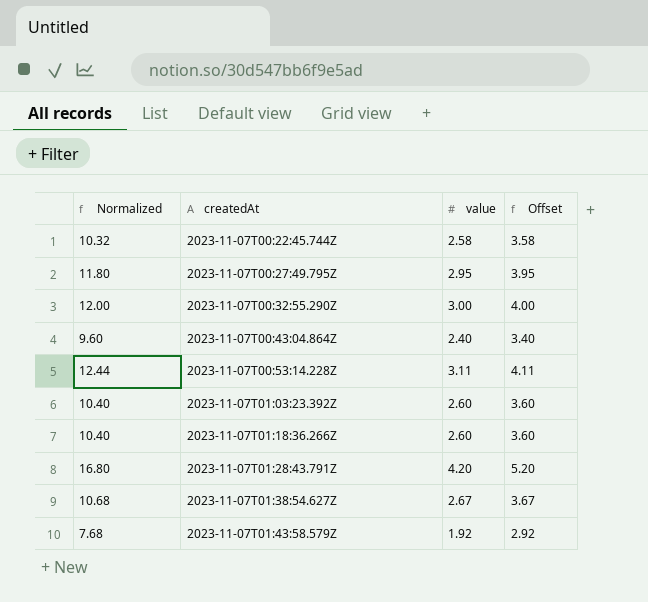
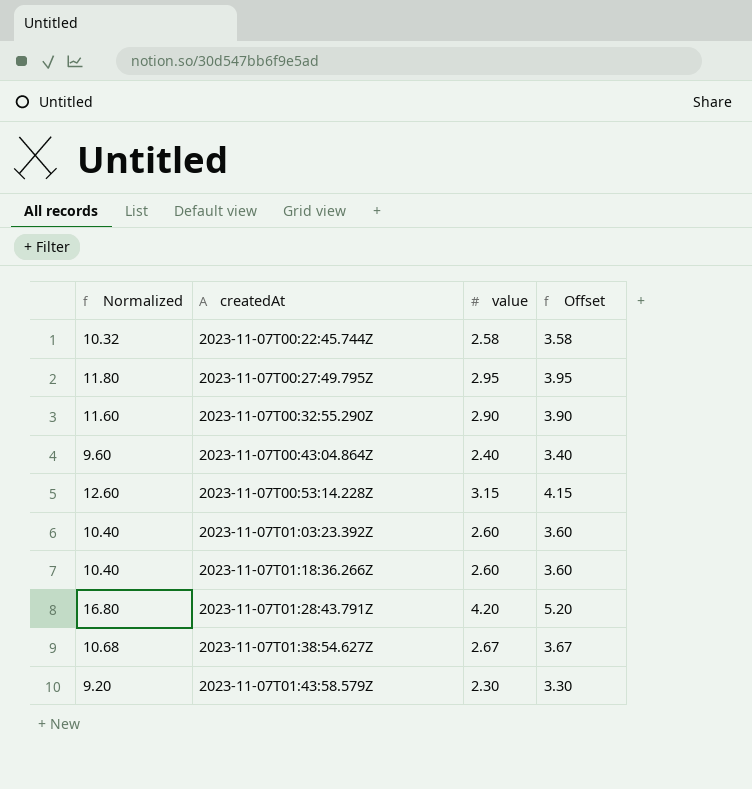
2023-11-07T00:32:55.290Z | Normalized: 12.00 -> 11.60
2023-11-07T00:32:55.290Z | value: 3.00 -> 2.90
2023-11-07T00:32:55.290Z | Offset: 4.00 -> 3.90
2023-11-07T00:53:14.228Z | Normalized: 12.44 -> 12.60
2023-11-07T00:53:14.228Z | value: 3.11 -> 3.15
2023-11-07T00:53:14.228Z | Offset: 4.11 -> 4.15
2023-11-07T01:43:58.579Z | Normalized: 7.68 -> 9.20
2023-11-07T01:43:58.579Z | value: 1.92 -> 2.30
2023-11-07T01:43:58.579Z | Offset: 2.92 -> 3.30

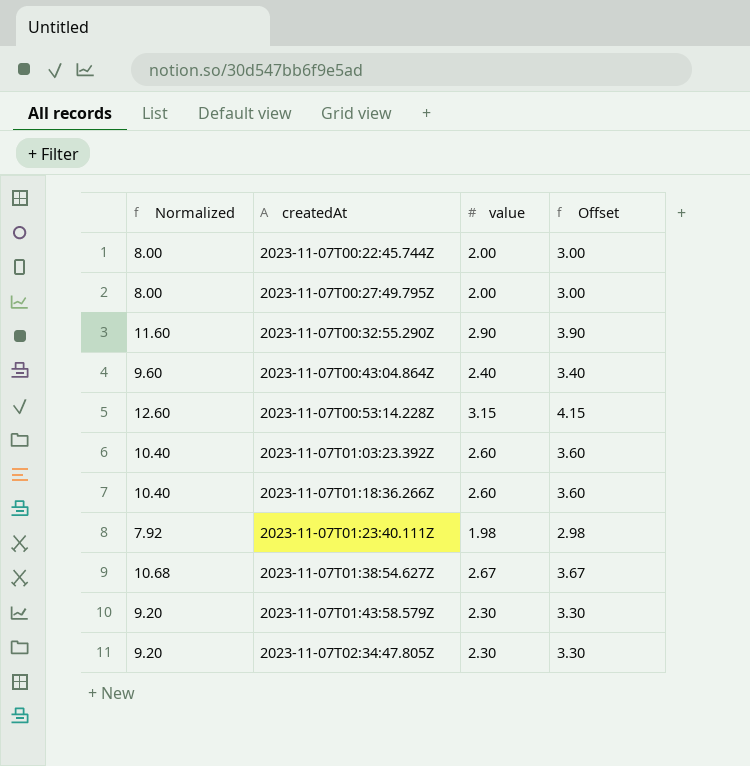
row 2023-11-07T01:28:43.791Z: 16.80 | 4.20 | 5.20 -> none
2023-11-07T00:22:45.744Z | Normalized: 10.32 -> 8.00
2023-11-07T00:22:45.744Z | value: 2.58 -> 2.00
2023-11-07T00:22:45.744Z | Offset: 3.58 -> 3.00
2023-11-07T00:27:49.795Z | Normalized: 11.80 -> 8.00
2023-11-07T00:27:49.795Z | value: 2.95 -> 2.00
2023-11-07T00:27:49.795Z | Offset: 3.95 -> 3.00
row 2023-11-07T01:23:40.111Z: none -> 7.92 | 1.98 | 2.98
row 2023-11-07T02:34:47.805Z: none -> 9.20 | 2.30 | 3.30

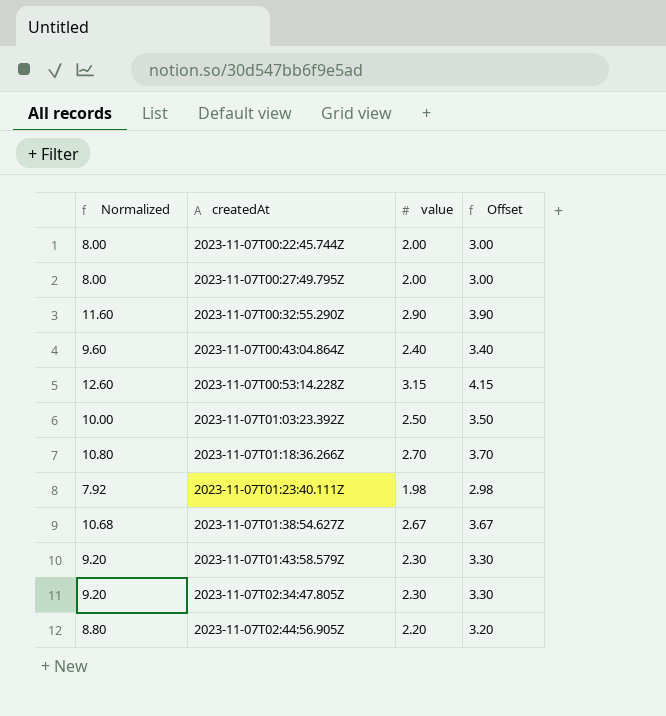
2023-11-07T01:03:23.392Z | Normalized: 10.40 -> 10.00
2023-11-07T01:03:23.392Z | value: 2.60 -> 2.50
2023-11-07T01:03:23.392Z | Offset: 3.60 -> 3.50
2023-11-07T01:18:36.266Z | Normalized: 10.40 -> 10.80
2023-11-07T01:18:36.266Z | value: 2.60 -> 2.70
2023-11-07T01:18:36.266Z | Offset: 3.60 -> 3.70
row 2023-11-07T02:44:56.905Z: none -> 8.80 | 2.20 | 3.20

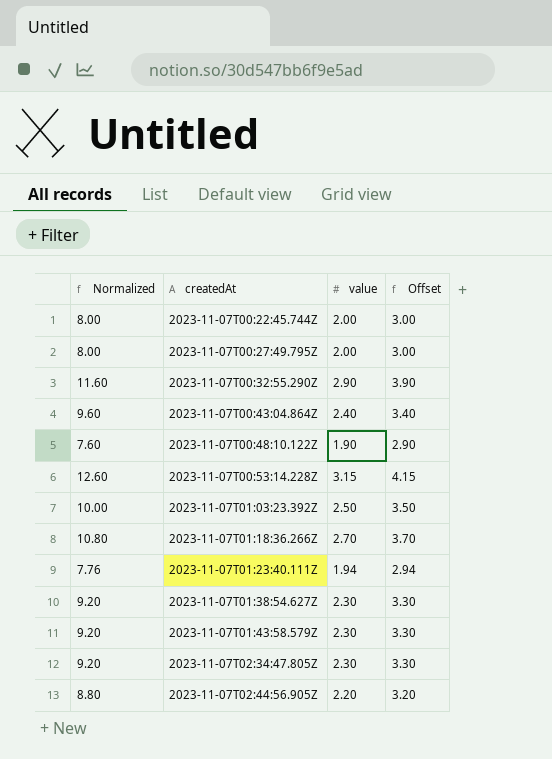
row 2023-11-07T00:48:10.122Z: none -> 7.60 | 1.90 | 2.90
2023-11-07T01:23:40.111Z | Normalized: 7.92 -> 7.76
2023-11-07T01:23:40.111Z | value: 1.98 -> 1.94
2023-11-07T01:23:40.111Z | Offset: 2.98 -> 2.94
2023-11-07T01:38:54.627Z | Normalized: 10.68 -> 9.20
2023-11-07T01:38:54.627Z | value: 2.67 -> 2.30
2023-11-07T01:38:54.627Z | Offset: 3.67 -> 3.30

